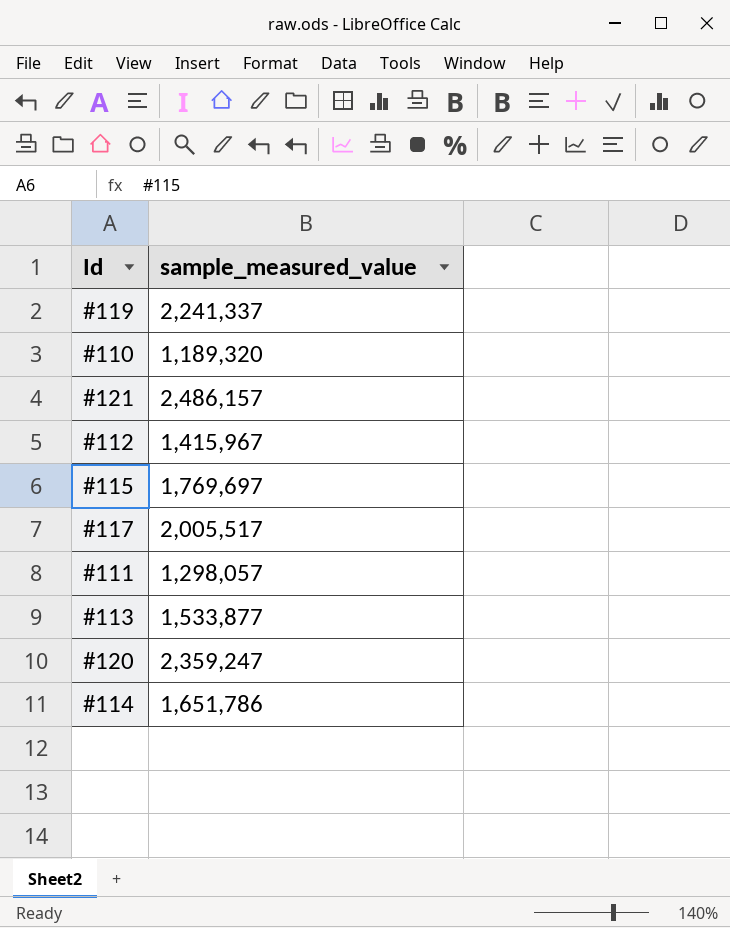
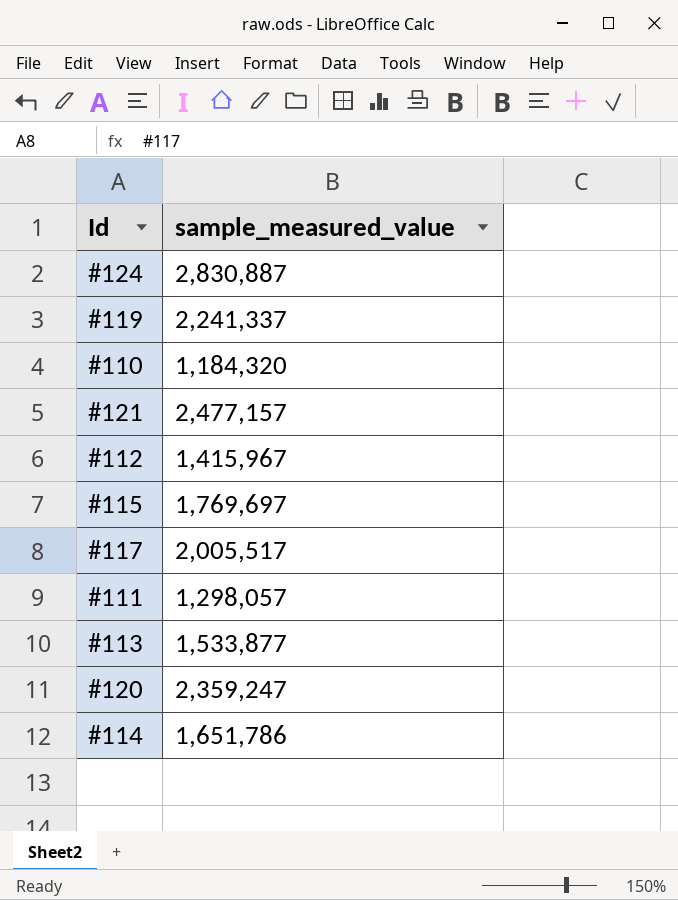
row #124: none -> 2,830,887
#110 | sample_measured_value: 1,189,320 -> 1,184,320
#121 | sample_measured_value: 2,486,157 -> 2,477,157

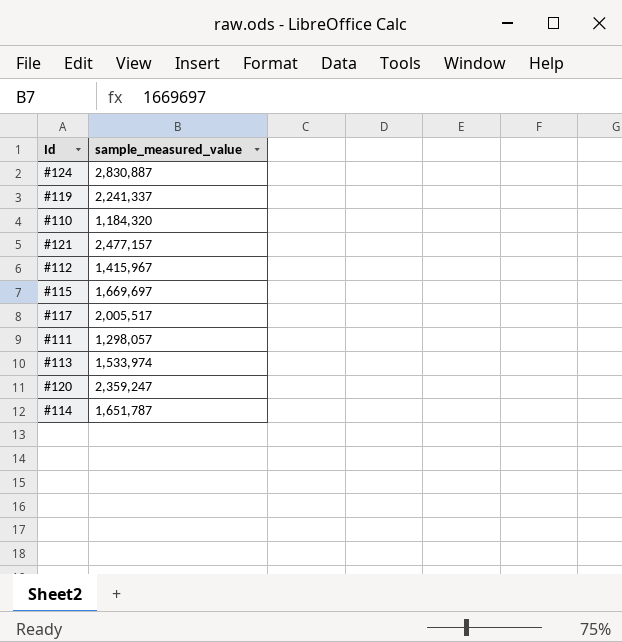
#115 | sample_measured_value: 1,769,697 -> 1,669,697
#113 | sample_measured_value: 1,533,877 -> 1,533,974
#114 | sample_measured_value: 1,651,786 -> 1,651,787

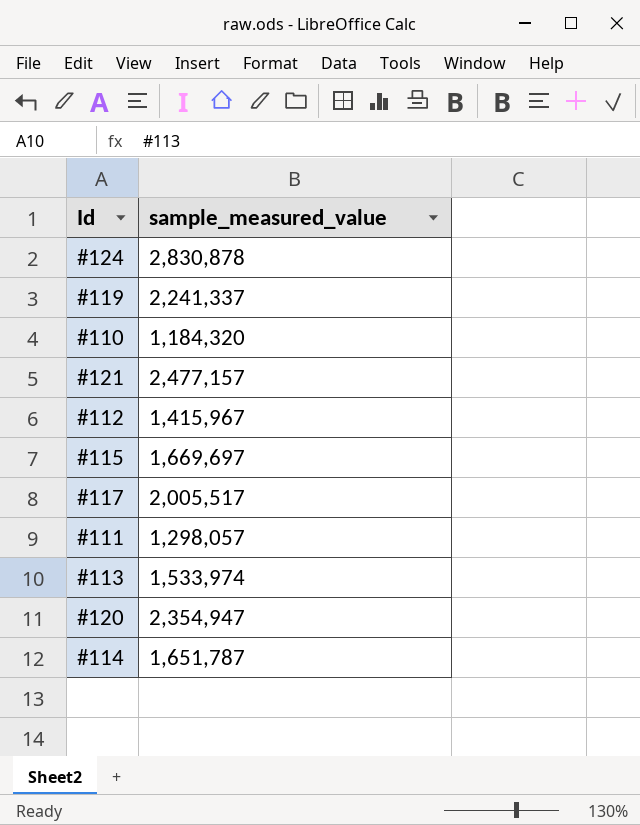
#124 | sample_measured_value: 2,830,887 -> 2,830,878
#120 | sample_measured_value: 2,359,247 -> 2,354,947

